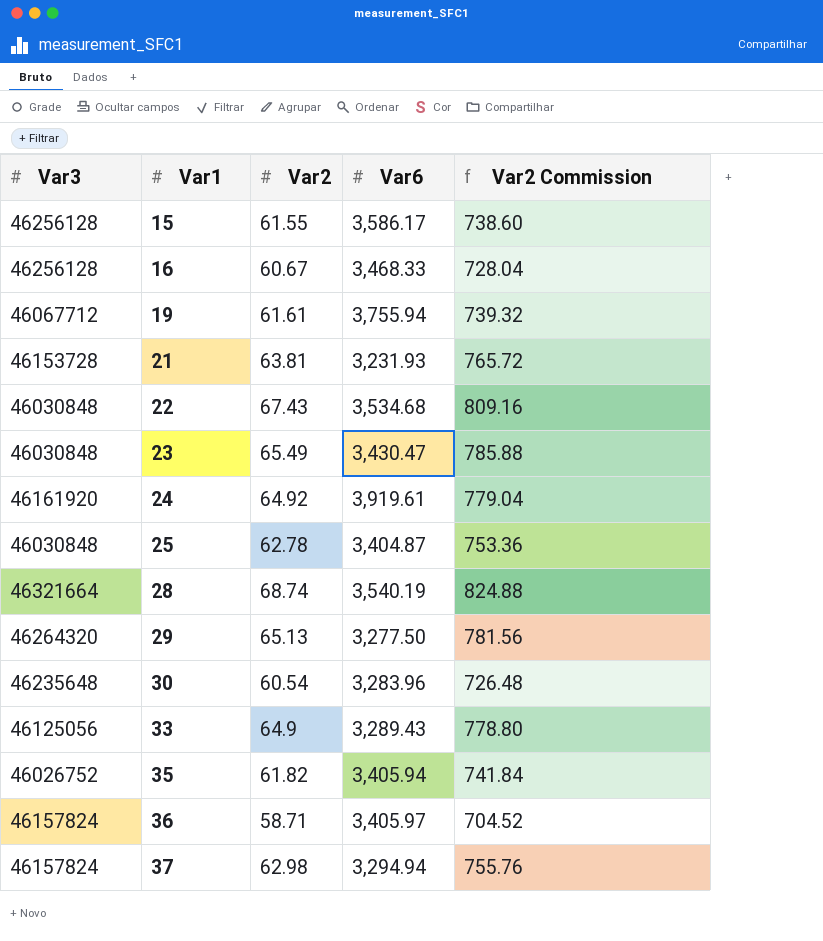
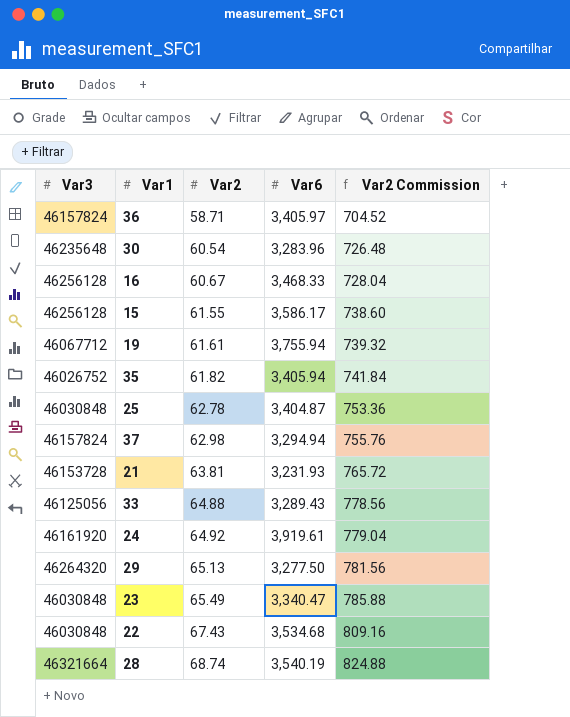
row order: Var1 ascending -> Var2 ascending
33 | Var2: 64.9 -> 64.88
33 | Var2 Commission: 778.80 -> 778.56
23 | Var6: 3,430.47 -> 3,340.47

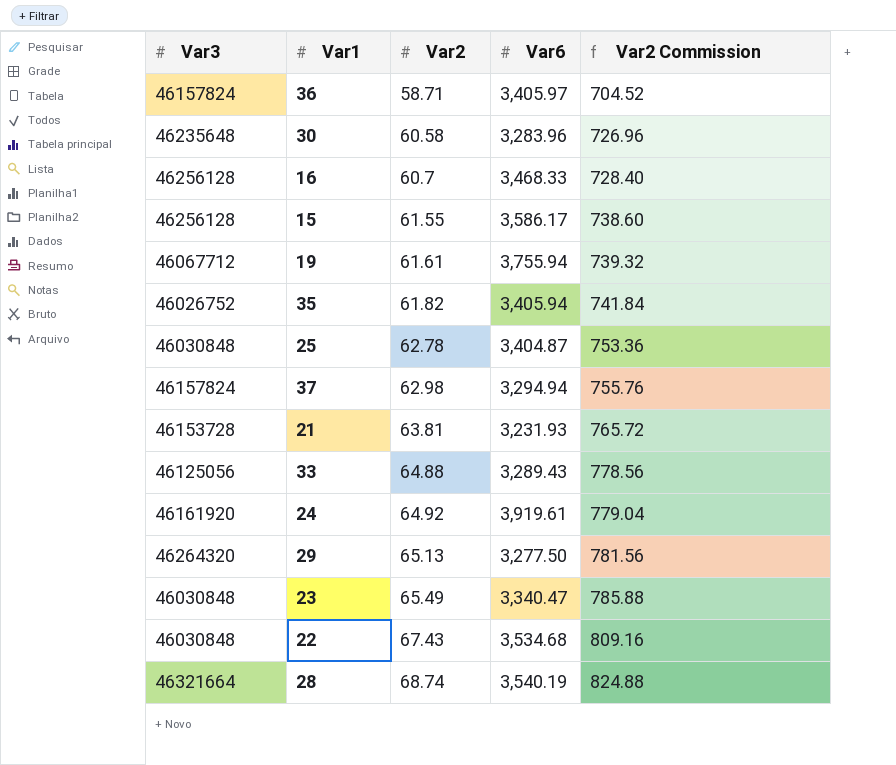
30 | Var2: 60.54 -> 60.58
30 | Var2 Commission: 726.48 -> 726.96
16 | Var2: 60.67 -> 60.7
16 | Var2 Commission: 728.04 -> 728.40

